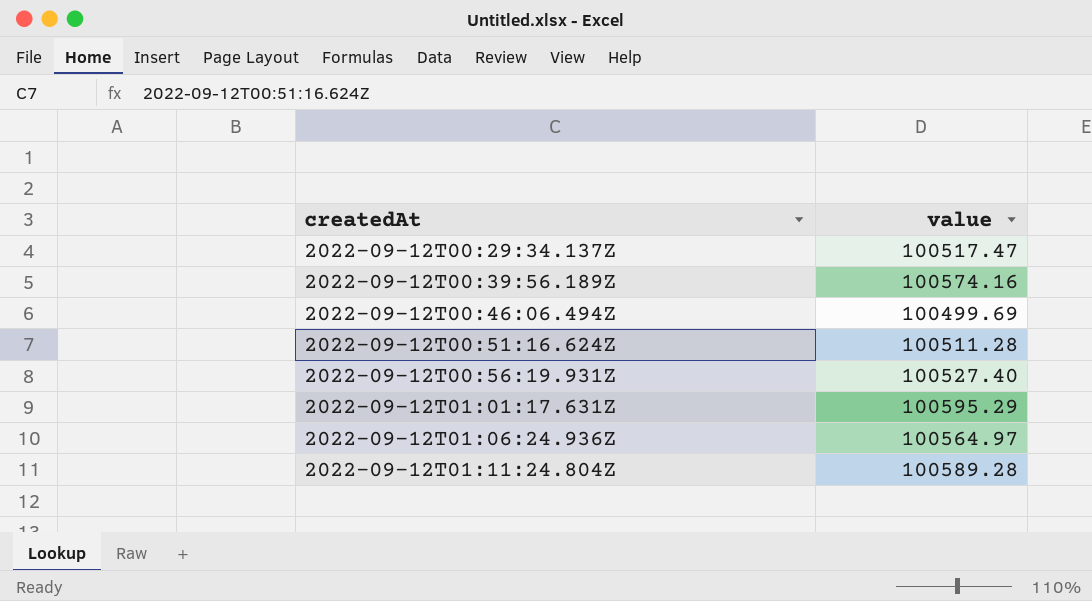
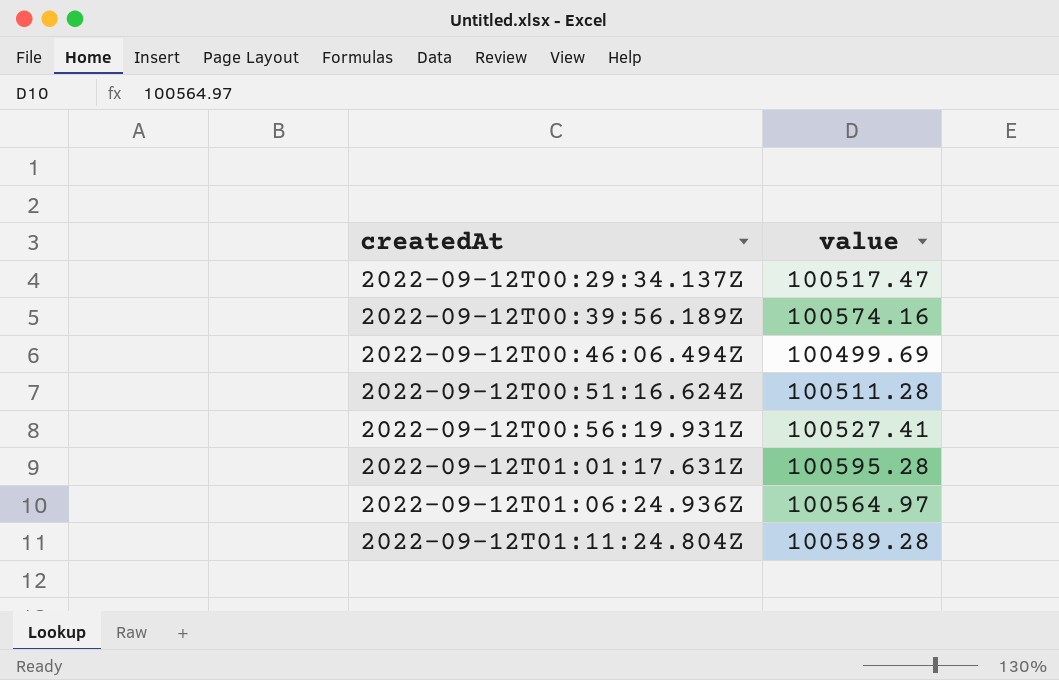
2022-09-12T00:56:19.931Z | value: 100527.40 -> 100527.41
2022-09-12T01:01:17.631Z | value: 100595.29 -> 100595.28

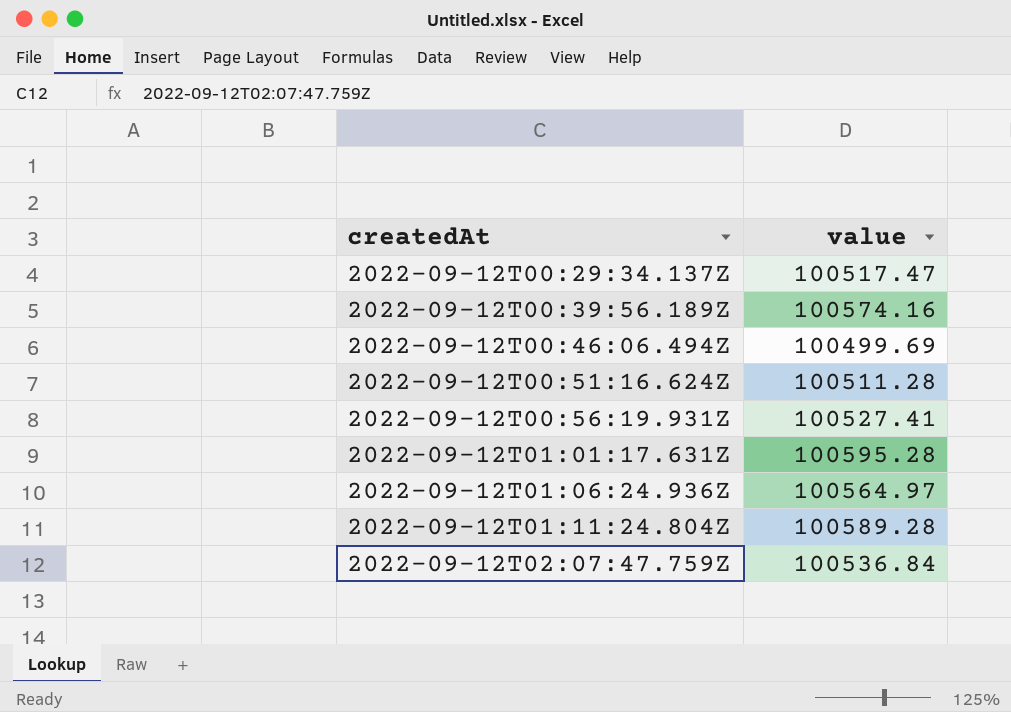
row 2022-09-12T02:07:47.759Z: none -> 100536.84

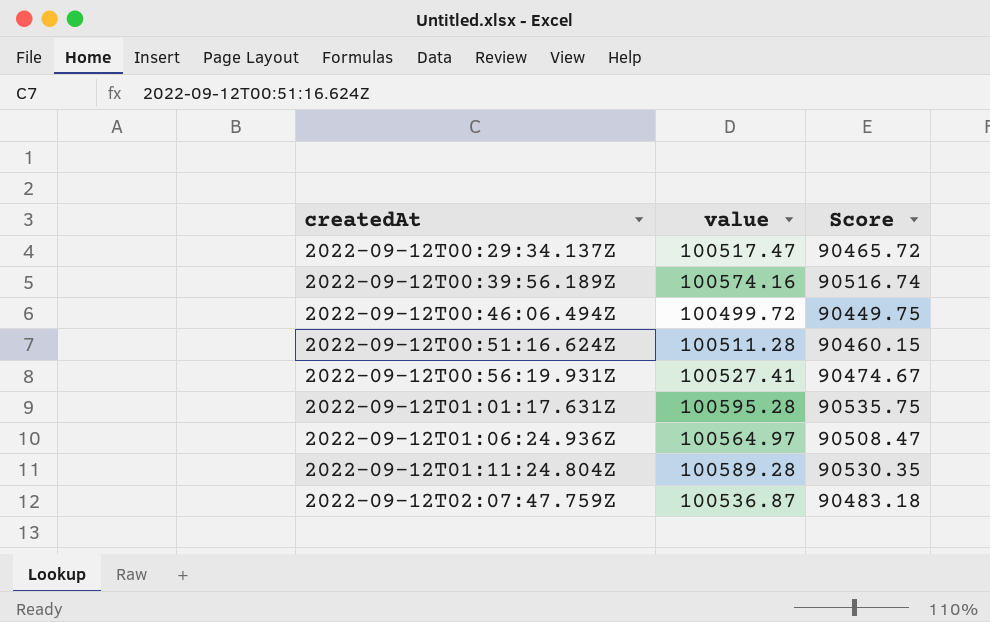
column Score | formula: none -> [value] * 0.9
2022-09-12T00:46:06.494Z | value: 100499.69 -> 100499.72
2022-09-12T02:07:47.759Z | value: 100536.84 -> 100536.87

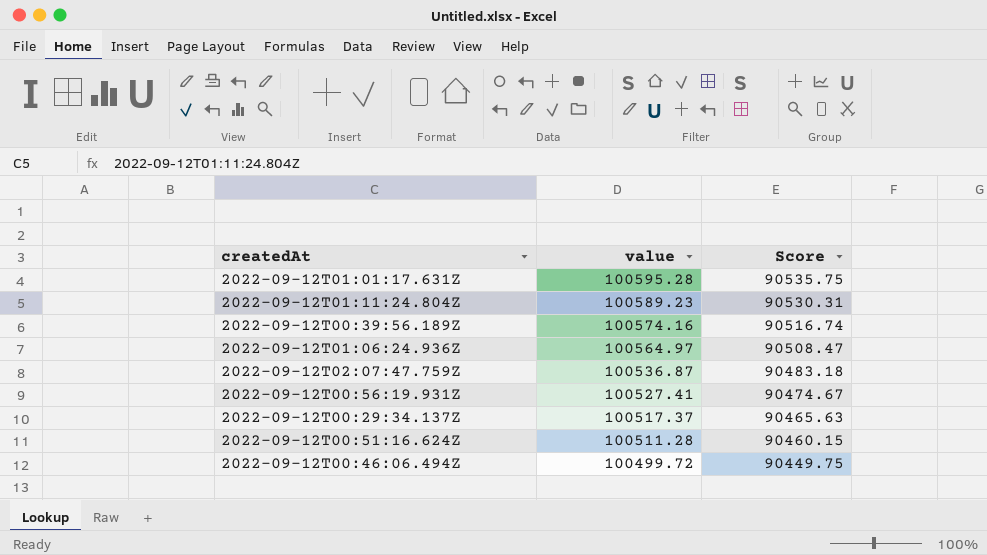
row order: createdAt ascending -> value descending
2022-09-12T01:11:24.804Z | value: 100589.28 -> 100589.23
2022-09-12T01:11:24.804Z | Score: 90530.35 -> 90530.31
2022-09-12T00:29:34.137Z | value: 100517.47 -> 100517.37
2022-09-12T00:29:34.137Z | Score: 90465.72 -> 90465.63

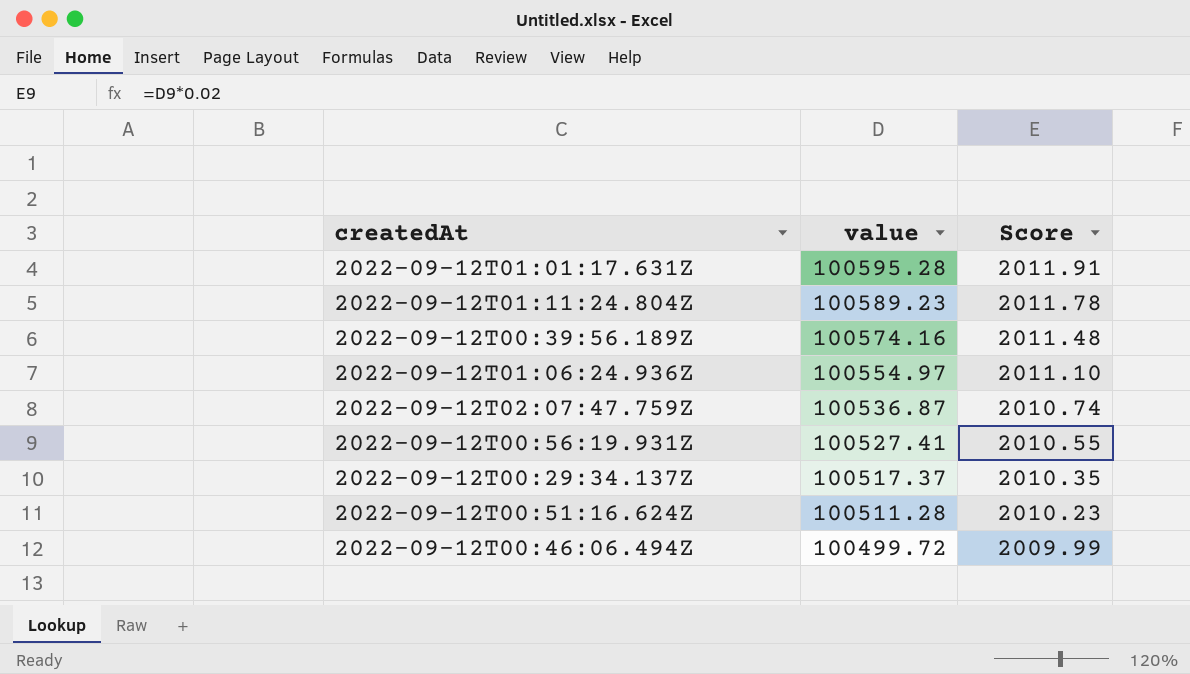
column Score | formula: [value] * 0.9 -> [value] * 0.02
2022-09-12T01:06:24.936Z | value: 100564.97 -> 100554.97

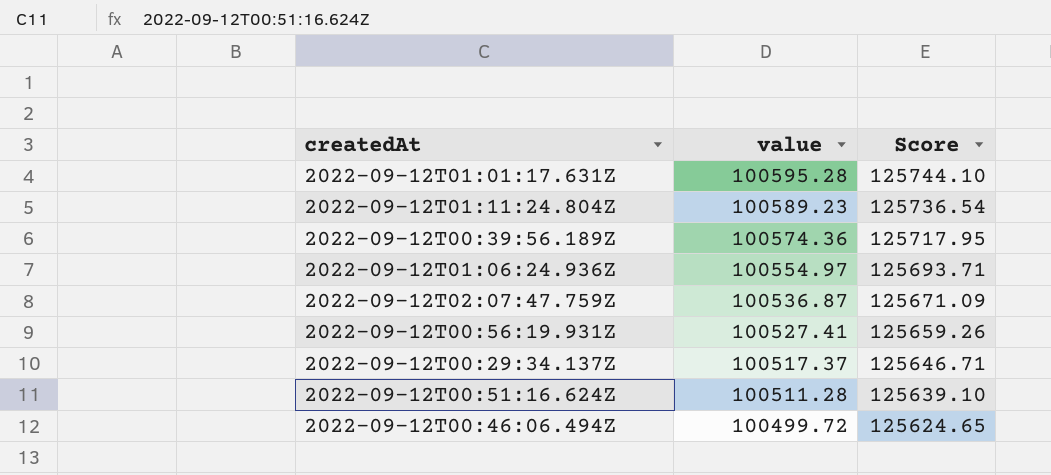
column Score | formula: [value] * 0.02 -> [value] * 1.25
2022-09-12T00:39:56.189Z | value: 100574.16 -> 100574.36

